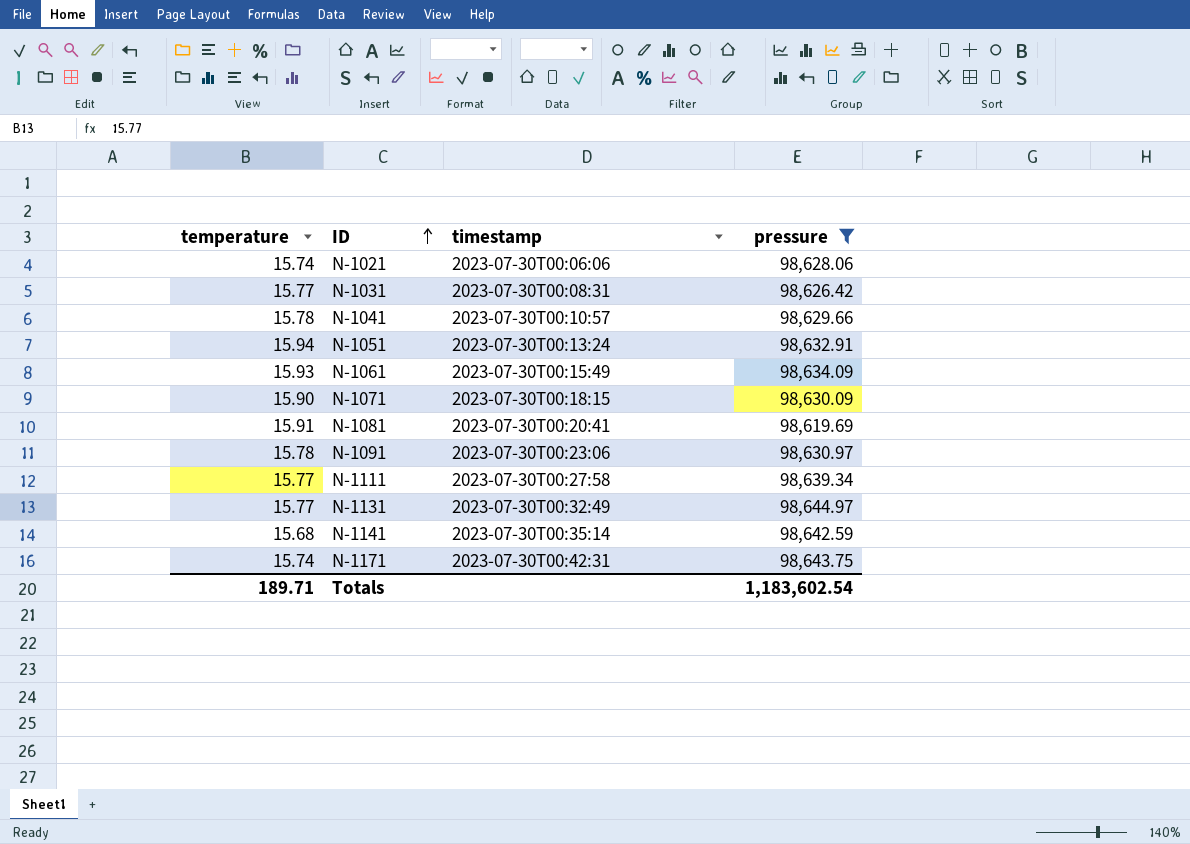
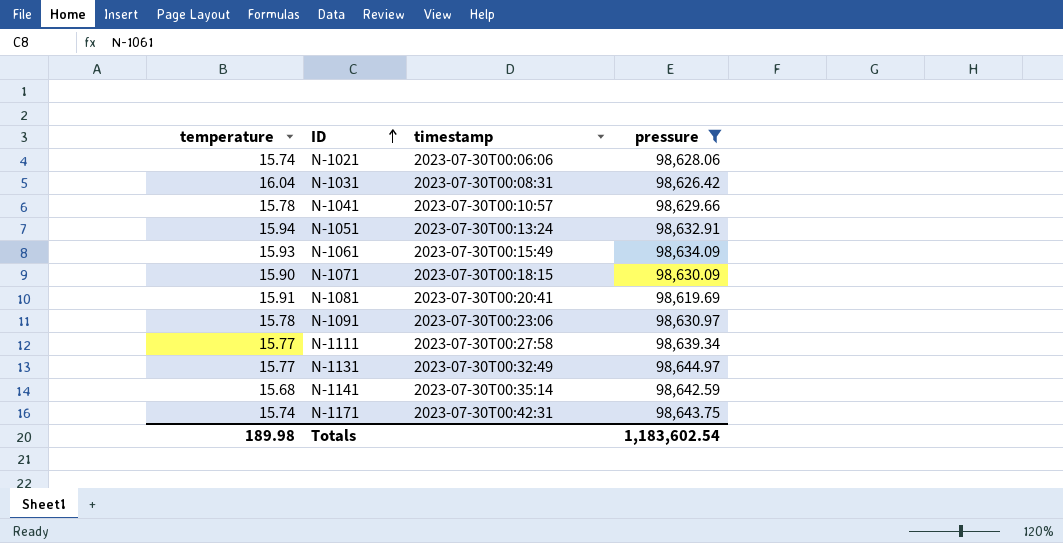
N-1031 | temperature: 15.77 -> 16.04
Totals | temperature: 189.71 -> 189.98

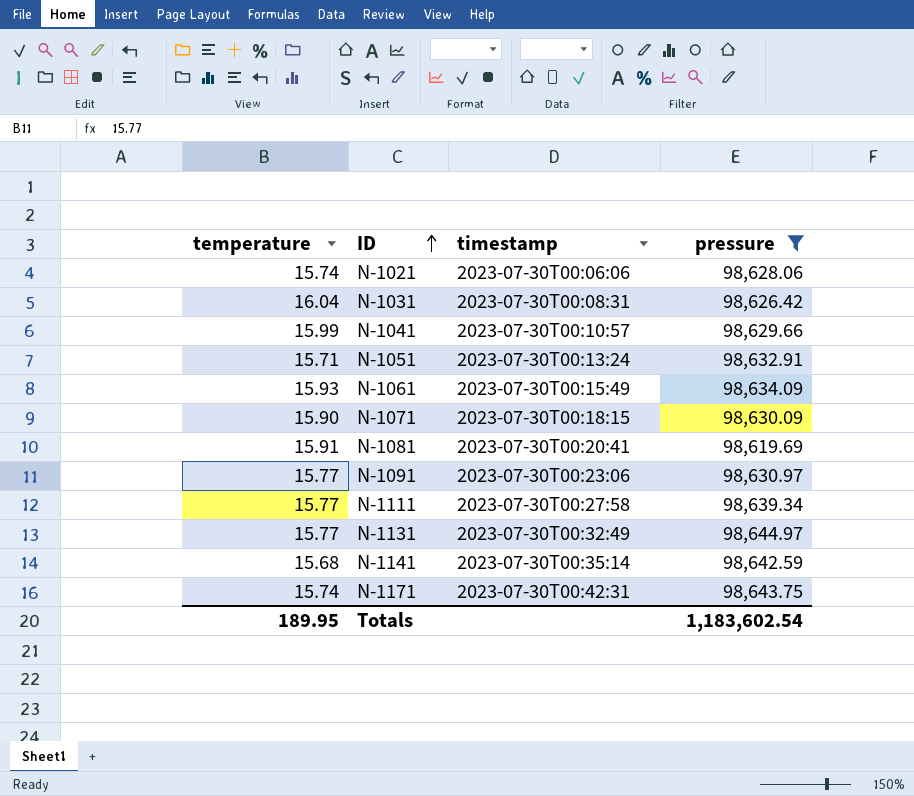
N-1041 | temperature: 15.78 -> 15.99
N-1051 | temperature: 15.94 -> 15.71
N-1091 | temperature: 15.78 -> 15.77
Totals | temperature: 189.98 -> 189.95

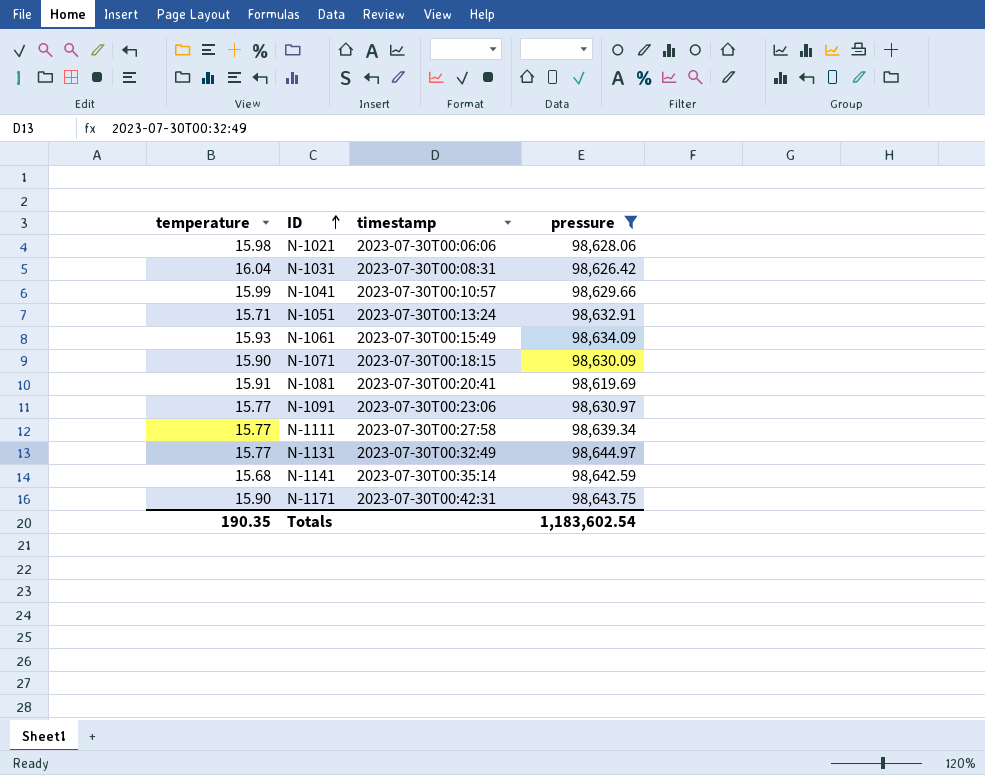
N-1021 | temperature: 15.74 -> 15.98
N-1171 | temperature: 15.74 -> 15.90
Totals | temperature: 189.95 -> 190.35

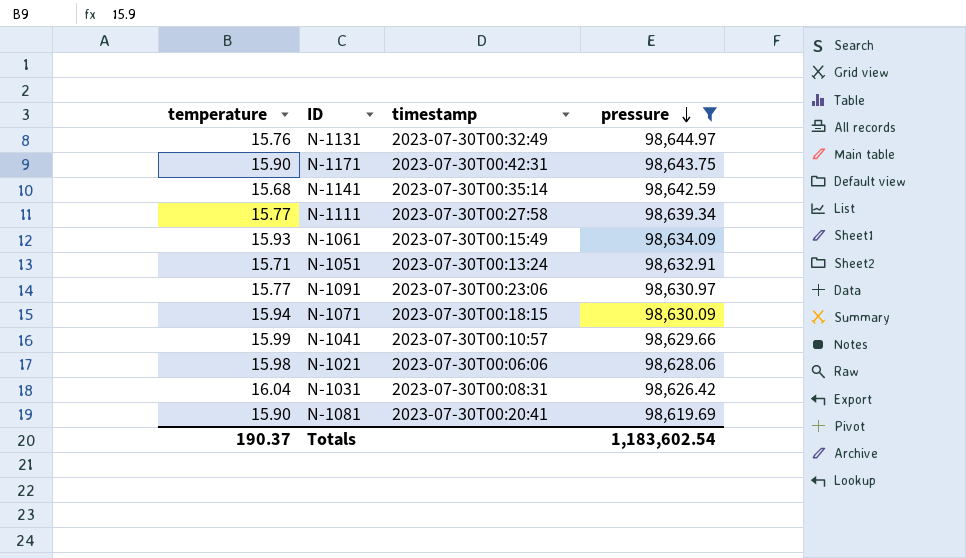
row order: ID ascending -> pressure descending
N-1131 | temperature: 15.77 -> 15.76
N-1071 | temperature: 15.90 -> 15.94
N-1081 | temperature: 15.91 -> 15.90
Totals | temperature: 190.35 -> 190.37

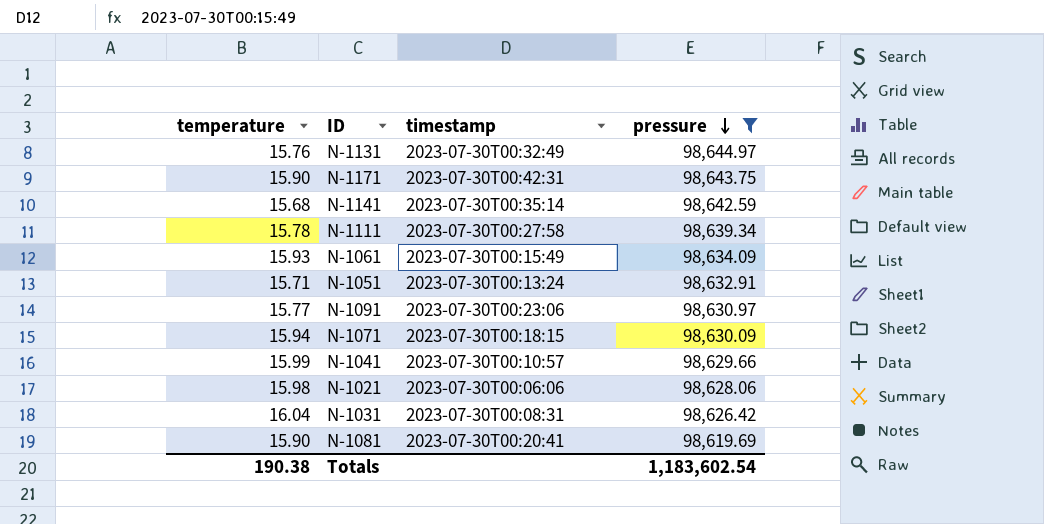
N-1111 | temperature: 15.77 -> 15.78
Totals | temperature: 190.37 -> 190.38

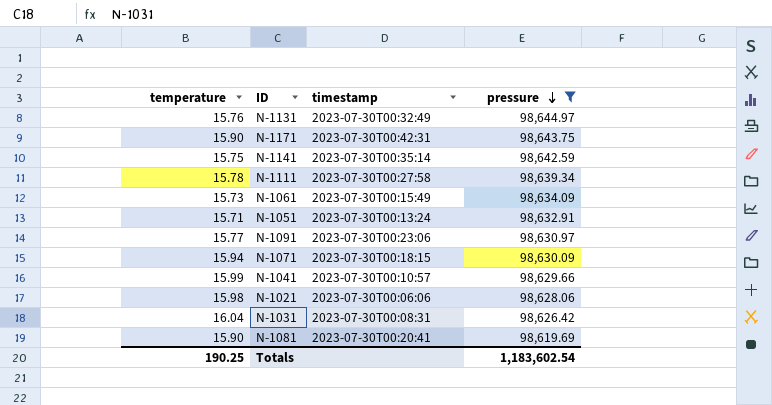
N-1141 | temperature: 15.68 -> 15.75
N-1061 | temperature: 15.93 -> 15.73
Totals | temperature: 190.38 -> 190.25

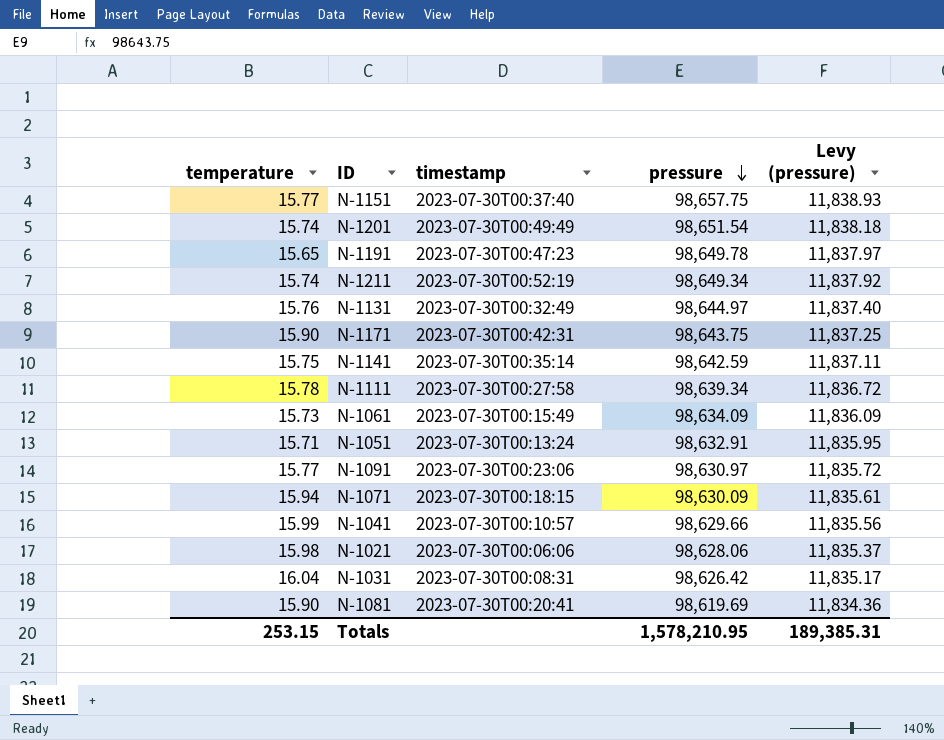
filter: pressure <= 98,644.97 -> none
column Levy (pressure) | formula: none -> [pressure] * 0.12
Totals | temperature: 190.25 -> 253.15
Totals | pressure: 1,183,602.54 -> 1,578,210.95

